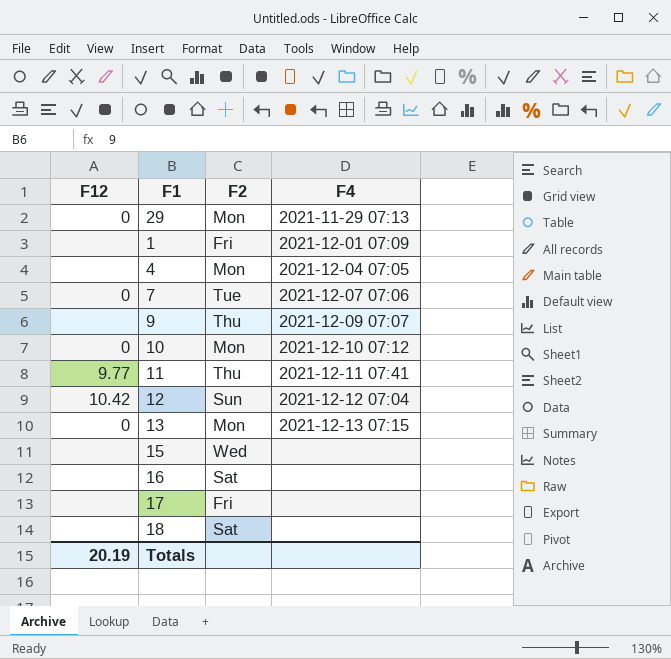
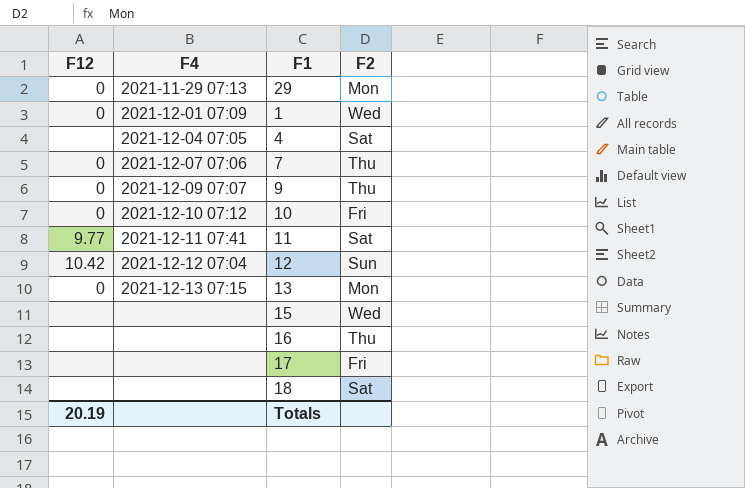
column F4 | position: 4 -> 2
1 | F12: none -> 0
1 | F2: Fri -> Wed
4 | F2: Mon -> Sat
7 | F2: Tue -> Thu
9 | F12: none -> 0
10 | F2: Mon -> Fri
11 | F2: Thu -> Sat
16 | F2: Sat -> Thu

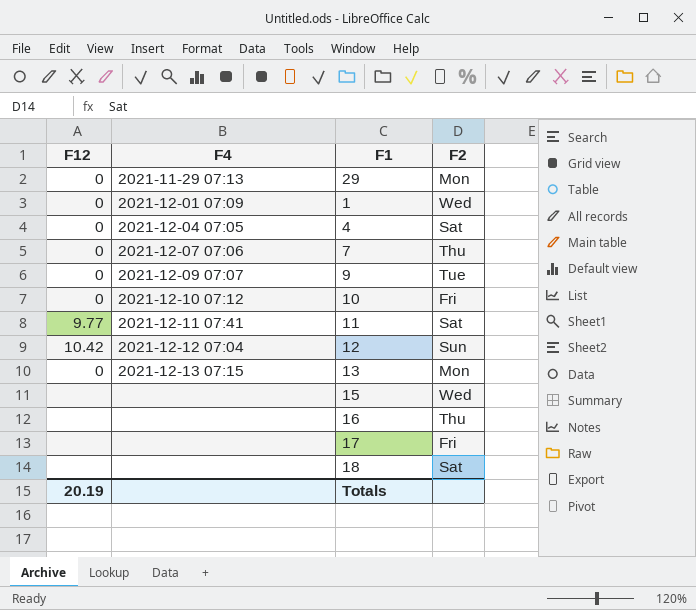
4 | F12: none -> 0
9 | F2: Thu -> Tue

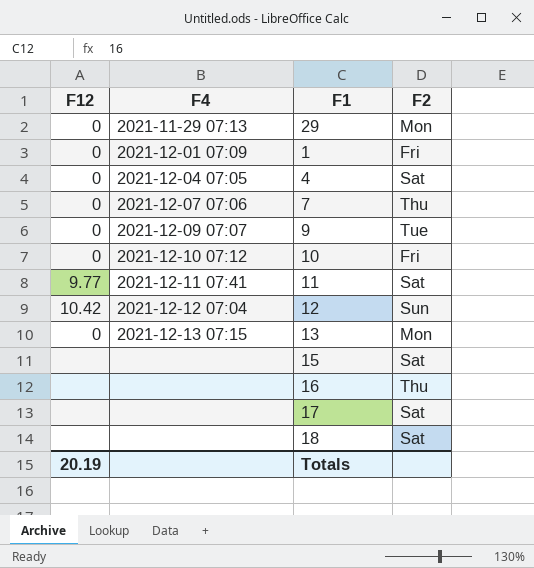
1 | F2: Wed -> Fri
15 | F2: Wed -> Sat
17 | F2: Fri -> Sat

